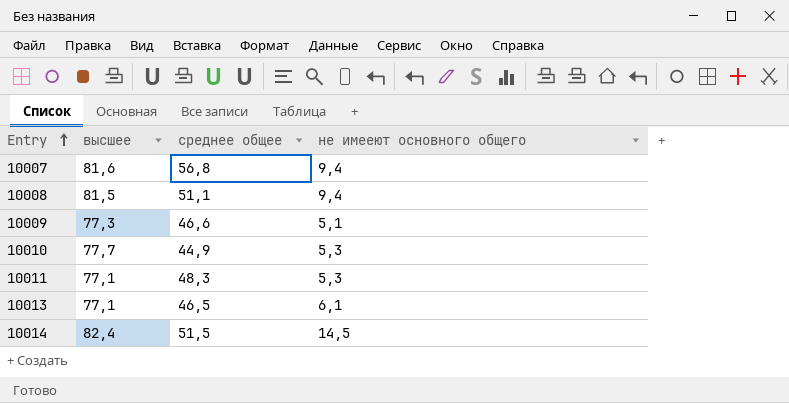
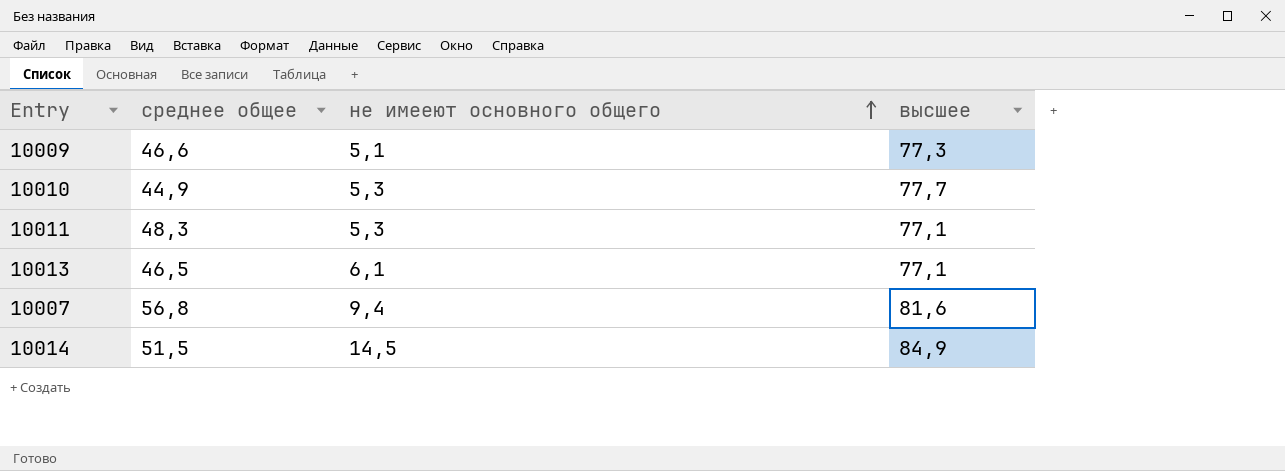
row order: Entry ascending -> не имееют основного общего ascending
column высшее | position: 2 -> 4
row 10008: 81,5 | 51,1 | 9,4 -> none
10014 | высшее: 82,4 -> 84,9

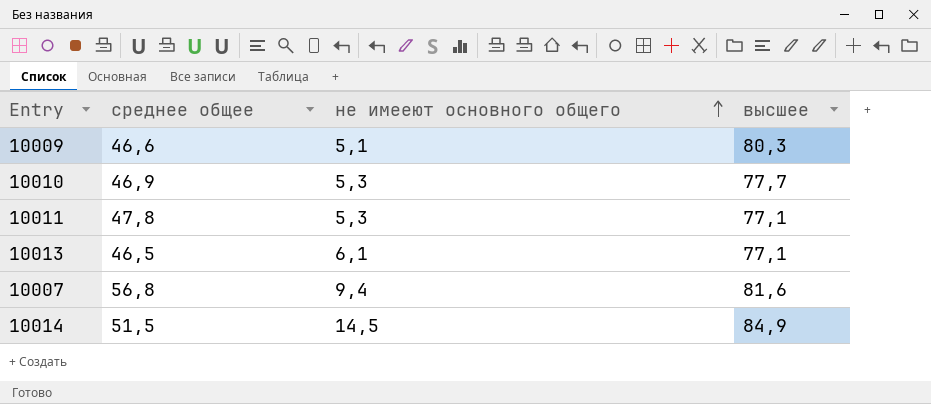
10009 | высшее: 77,3 -> 80,3
10010 | среднее общее: 44,9 -> 46,9
10011 | среднее общее: 48,3 -> 47,8

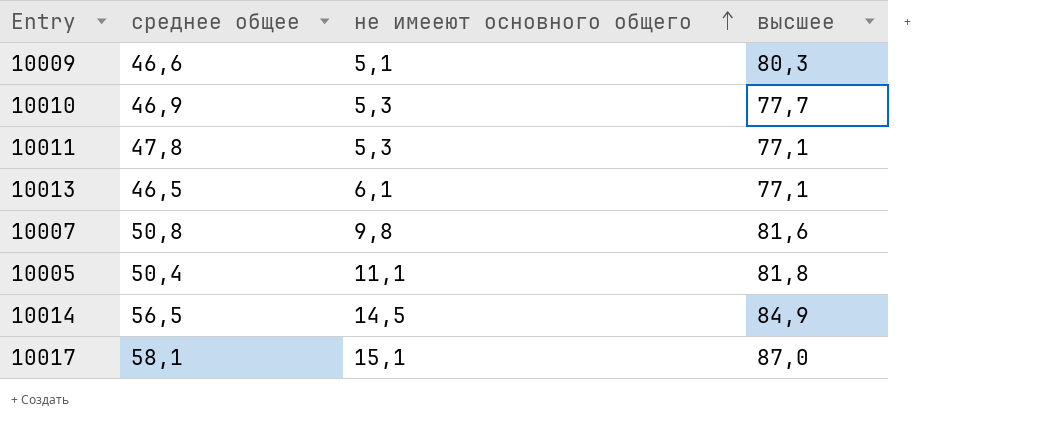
10007 | среднее общее: 56,8 -> 50,8
10007 | не имееют основного общего: 9,4 -> 9,8
row 10005: none -> 50,4 | 11,1 | 81,8
10014 | среднее общее: 51,5 -> 56,5
row 10017: none -> 58,1 | 15,1 | 87,0

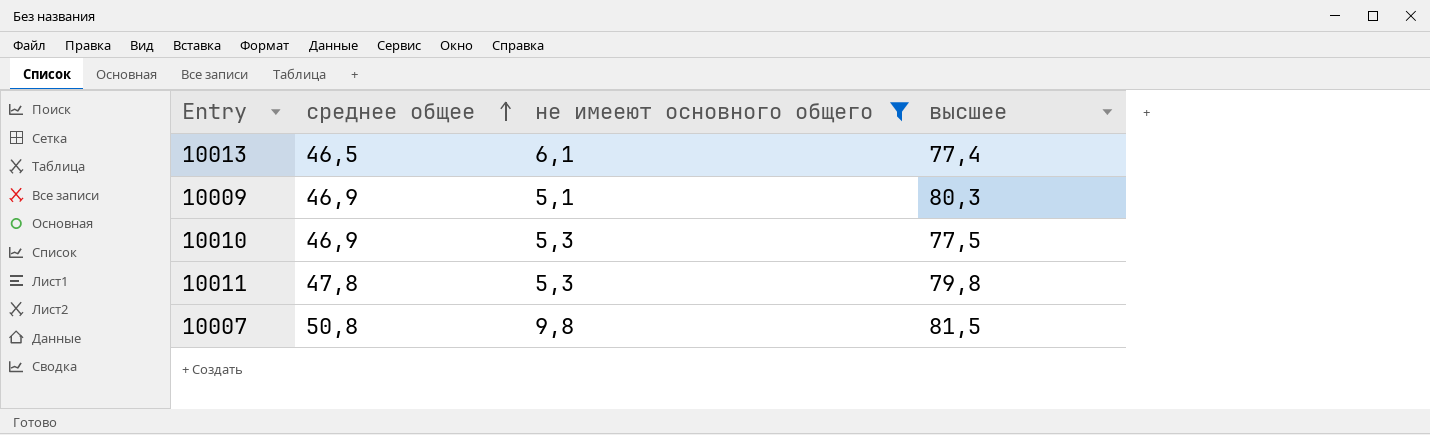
filter: none -> не имееют основного общего <= 9,8
row order: не имееют основного общего ascending -> среднее общее ascending
10013 | высшее: 77,1 -> 77,4
10009 | среднее общее: 46,6 -> 46,9
10010 | высшее: 77,7 -> 77,5
10011 | высшее: 77,1 -> 79,8
10007 | высшее: 81,6 -> 81,5

